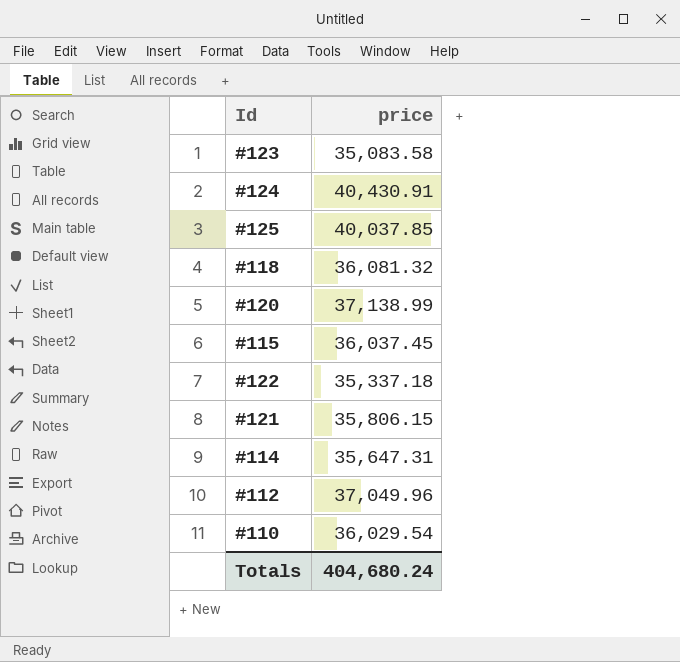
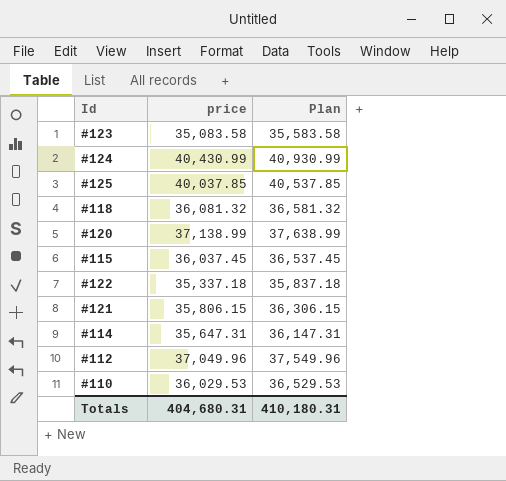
column Plan | formula: none -> [price] + 500
#124 | price: 40,430.91 -> 40,430.99
#110 | price: 36,029.54 -> 36,029.53
Totals | price: 404,680.24 -> 404,680.31

